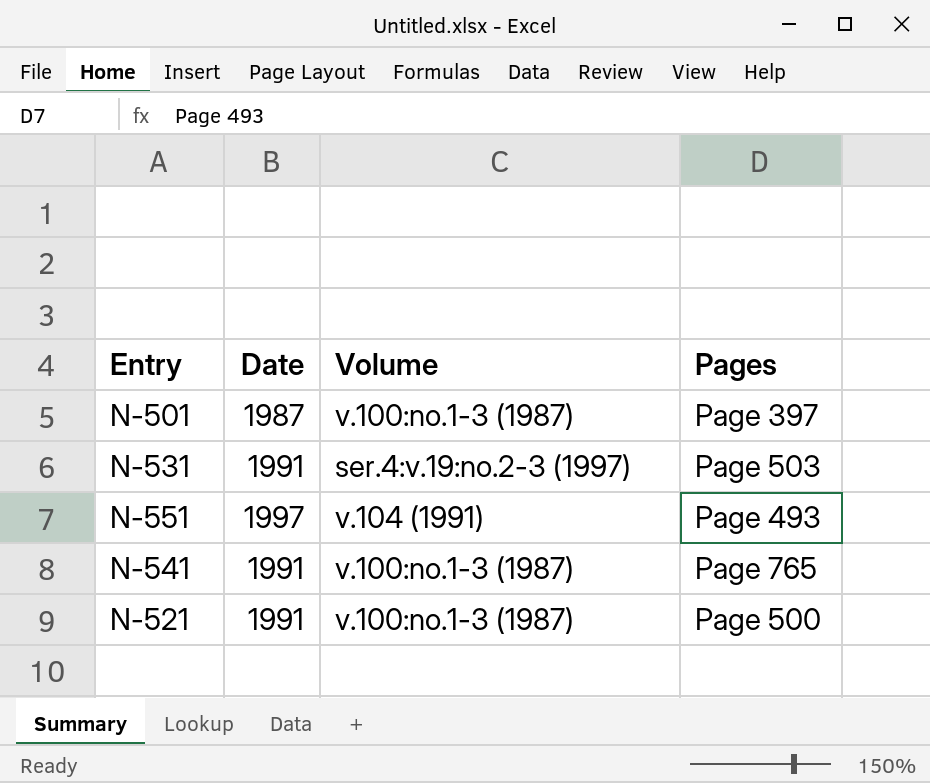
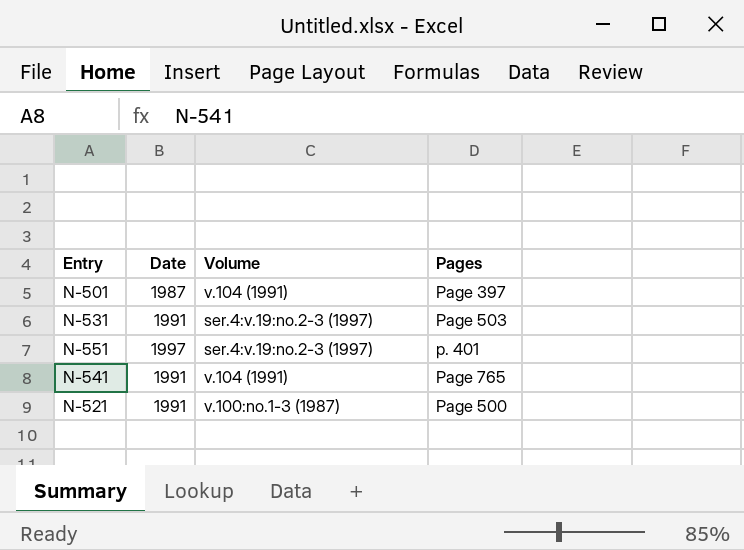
N-501 | Volume: v.100:no.1-3 (1987) -> v.104 (1991)
N-551 | Volume: v.104 (1991) -> ser.4:v.19:no.2-3 (1997)
N-551 | Pages: Page 493 -> p. 401
N-541 | Volume: v.100:no.1-3 (1987) -> v.104 (1991)

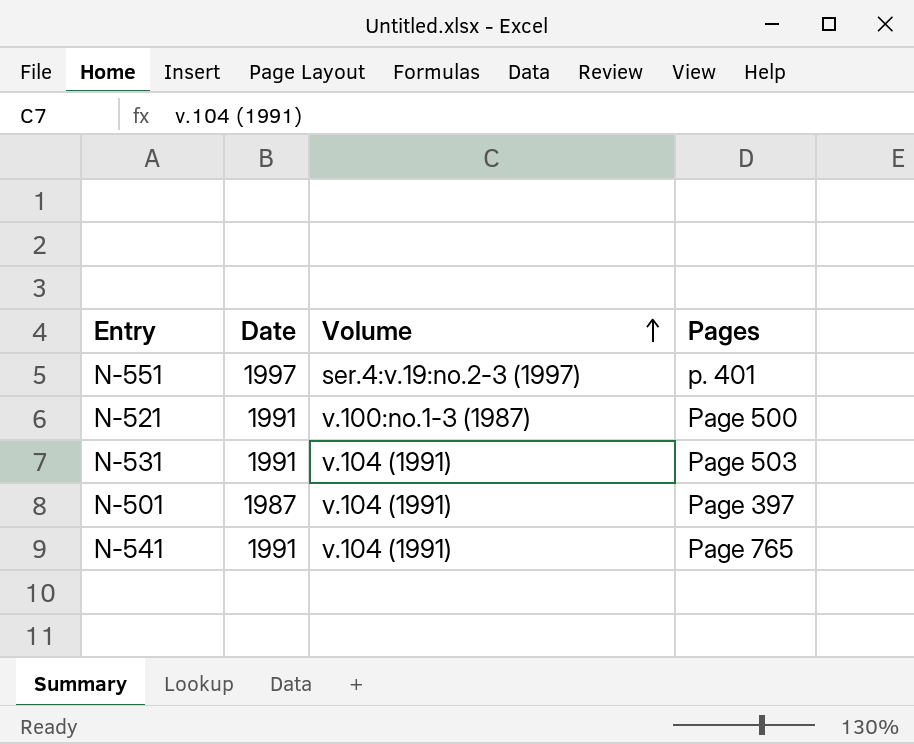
row order: none -> Volume ascending
N-531 | Volume: ser.4:v.19:no.2-3 (1997) -> v.104 (1991)

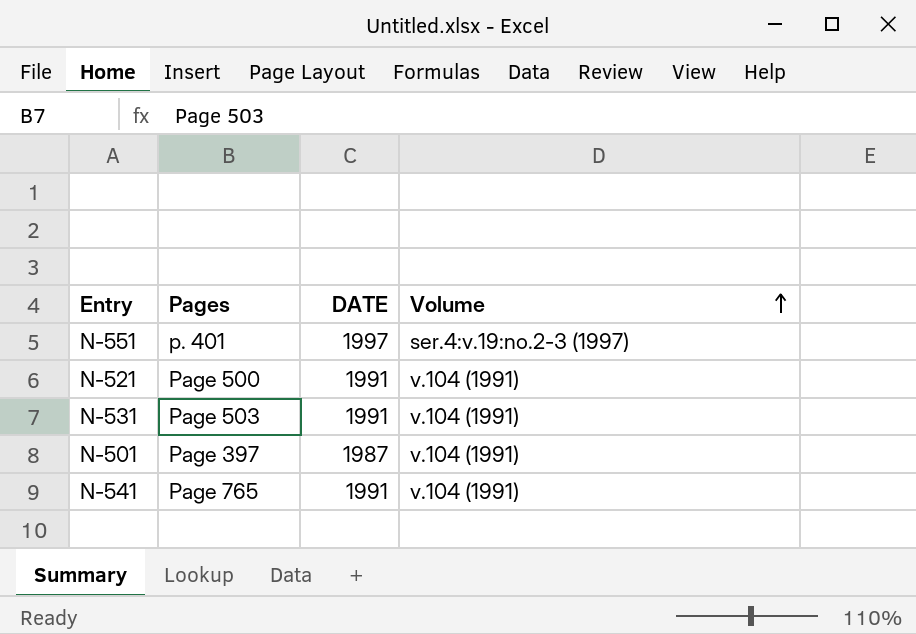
column Pages | position: 4 -> 2
column name: Date -> DATE
N-521 | Volume: v.100:no.1-3 (1987) -> v.104 (1991)

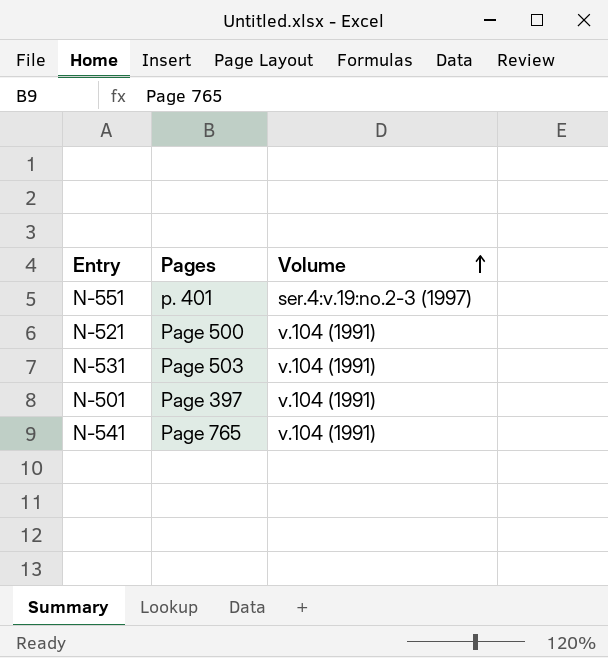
column DATE | position: 3 -> none

